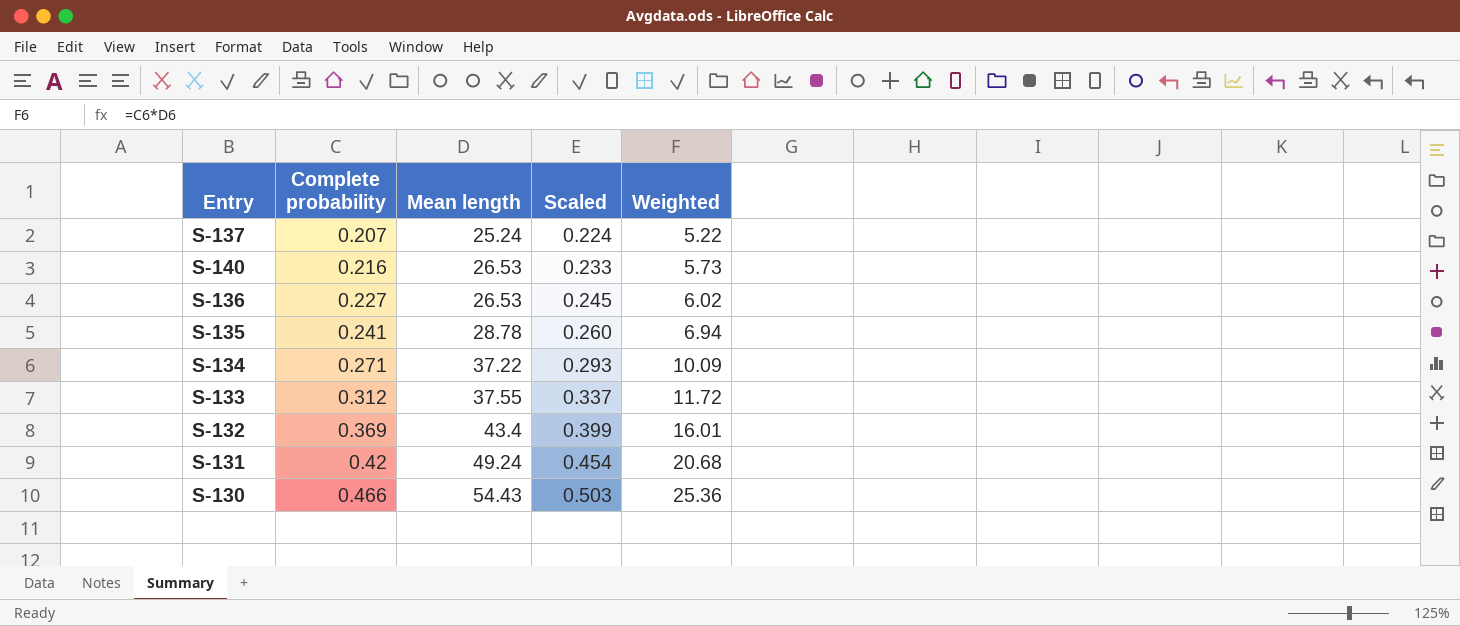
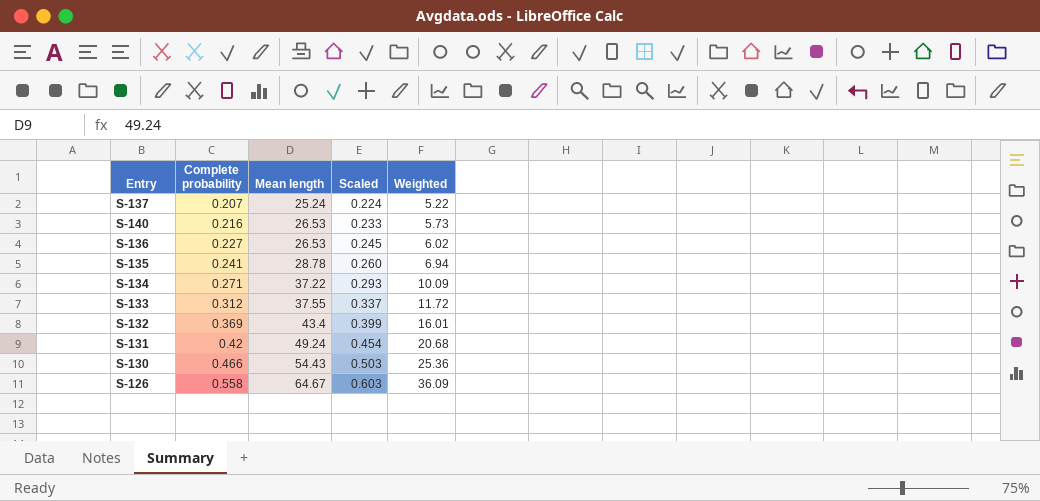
row S-126: none -> 0.558 | 64.67 | 0.603 | 36.09

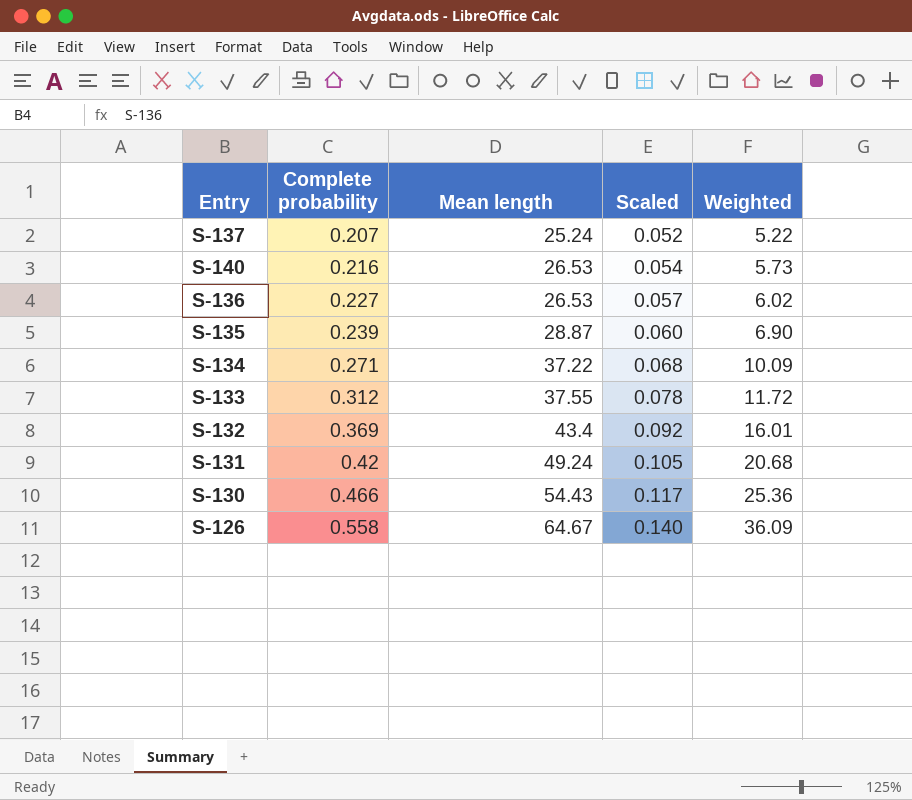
column Scaled | formula: [Complete probability] * 1.08 -> [Complete probability] * 0.25
S-135 | Complete probability: 0.241 -> 0.239
S-135 | Mean length: 28.78 -> 28.87
S-135 | Weighted: 6.94 -> 6.90

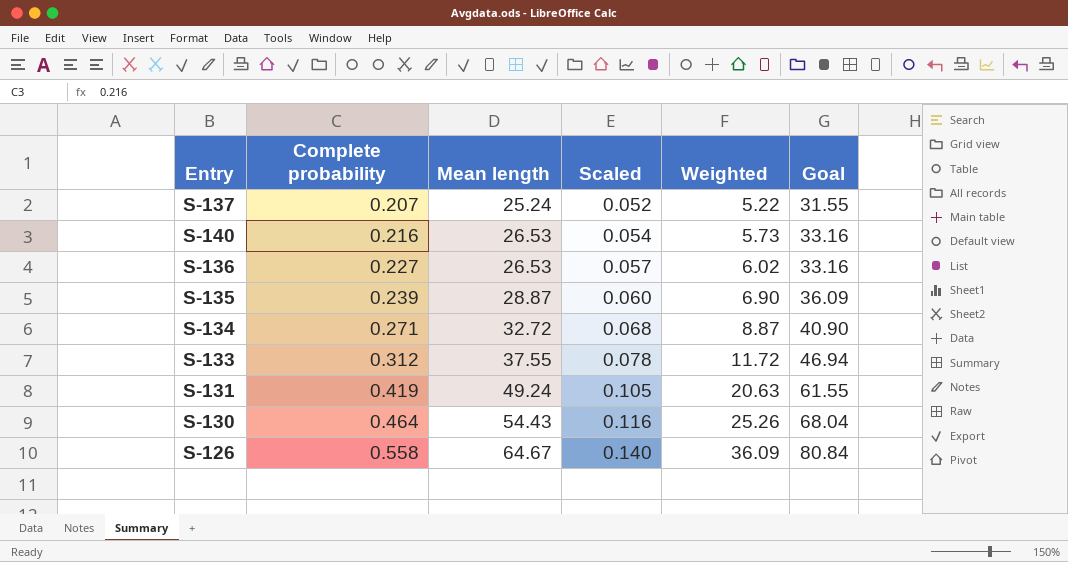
column Goal | formula: none -> [Mean length] * 1.25
row S-132: 0.369 | 43.4 | 0.092 | 16.01 -> none
S-134 | Mean length: 37.22 -> 32.72
S-134 | Weighted: 10.09 -> 8.87
S-131 | Complete probability: 0.42 -> 0.419
S-131 | Weighted: 20.68 -> 20.63
S-130 | Complete probability: 0.466 -> 0.464
S-130 | Scaled: 0.117 -> 0.116
S-130 | Weighted: 25.36 -> 25.26

